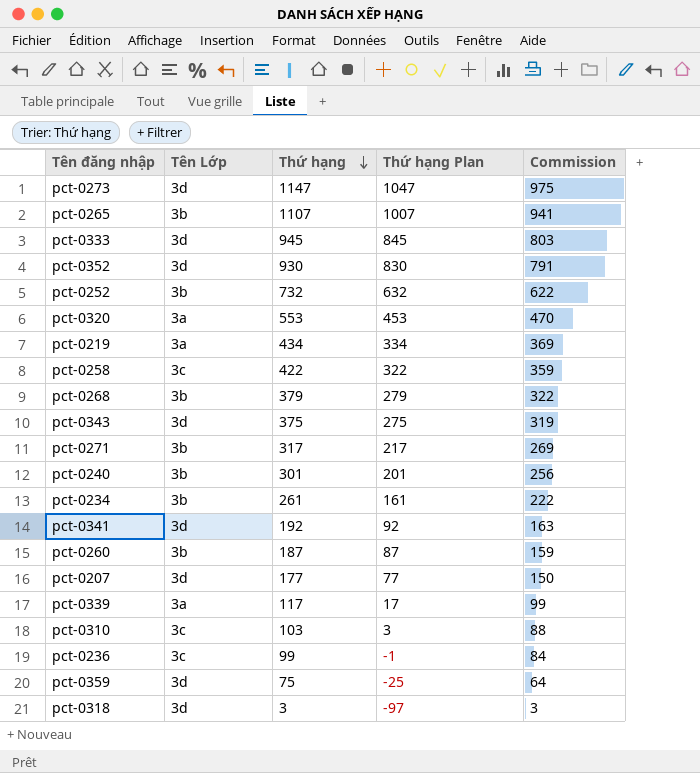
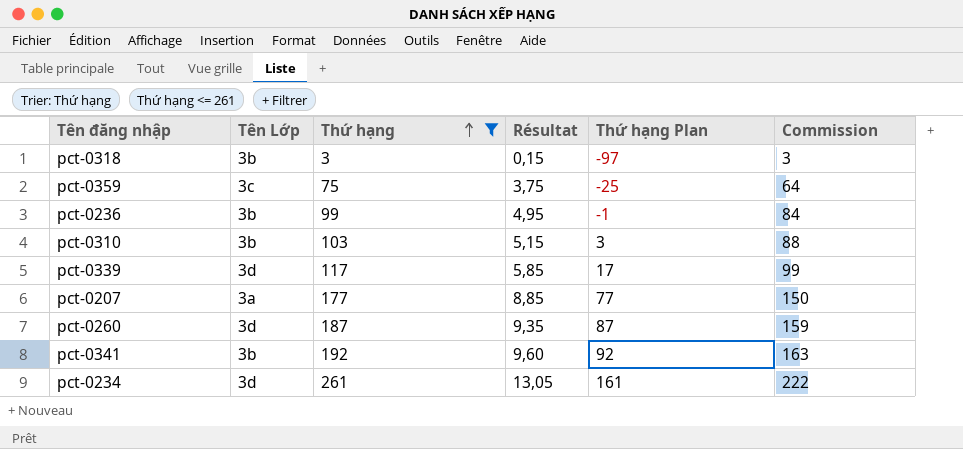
filter: none -> Thứ hạng <= 261
row order: Thứ hạng descending -> Thứ hạng ascending
column Résultat | formula: none -> [Thứ hạng] * 0,05
pct-0318 | Tên Lớp: 3d -> 3b
pct-0359 | Tên Lớp: 3d -> 3c
pct-0236 | Tên Lớp: 3c -> 3b
pct-0310 | Tên Lớp: 3c -> 3b
pct-0339 | Tên Lớp: 3a -> 3d
pct-0207 | Tên Lớp: 3d -> 3a
pct-0260 | Tên Lớp: 3b -> 3d
pct-0341 | Tên Lớp: 3d -> 3b
pct-0234 | Tên Lớp: 3b -> 3d

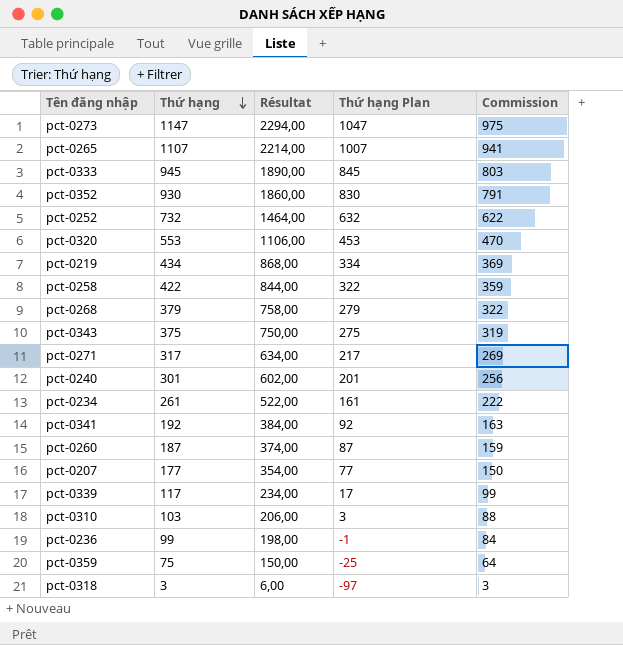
filter: Thứ hạng <= 261 -> none
row order: Thứ hạng ascending -> Thứ hạng descending
column Tên Lớp | position: 2 -> none
column Résultat | formula: [Thứ hạng] * 0,05 -> [Thứ hạng] * 2

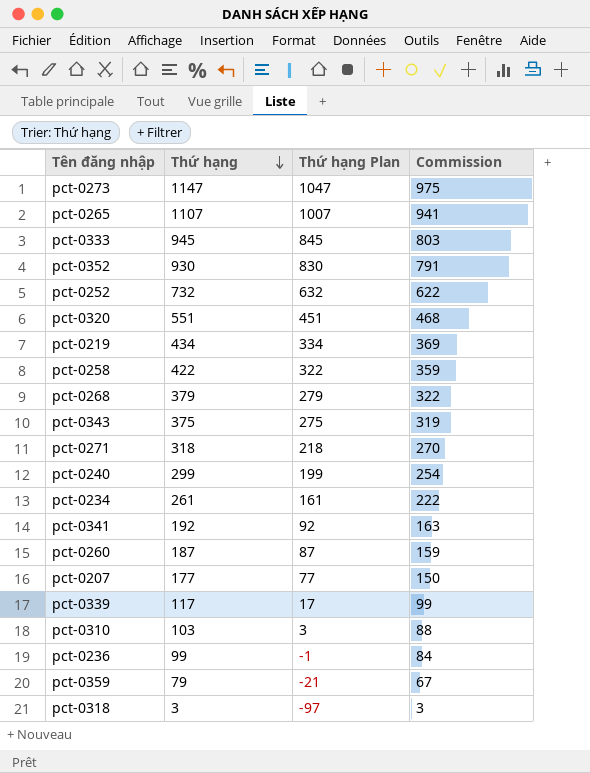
column Résultat | formula: [Thứ hạng] * 2 -> none
pct-0320 | Thứ hạng: 553 -> 551
pct-0320 | Thứ hạng Plan: 453 -> 451
pct-0320 | Commission: 470 -> 468
pct-0271 | Thứ hạng: 317 -> 318
pct-0271 | Thứ hạng Plan: 217 -> 218
pct-0271 | Commission: 269 -> 270
pct-0240 | Thứ hạng: 301 -> 299
pct-0240 | Thứ hạng Plan: 201 -> 199
pct-0240 | Commission: 256 -> 254
pct-0359 | Thứ hạng: 75 -> 79
pct-0359 | Thứ hạng Plan: -25 -> -21
pct-0359 | Commission: 64 -> 67

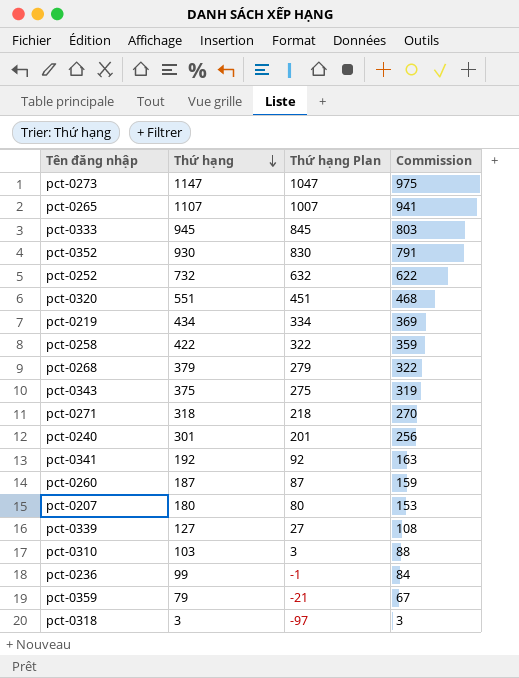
row pct-0234: 261 | 161 | 222 -> none
pct-0240 | Thứ hạng: 299 -> 301
pct-0240 | Thứ hạng Plan: 199 -> 201
pct-0240 | Commission: 254 -> 256
pct-0207 | Thứ hạng: 177 -> 180
pct-0207 | Thứ hạng Plan: 77 -> 80
pct-0207 | Commission: 150 -> 153
pct-0339 | Thứ hạng: 117 -> 127
pct-0339 | Thứ hạng Plan: 17 -> 27
pct-0339 | Commission: 99 -> 108

